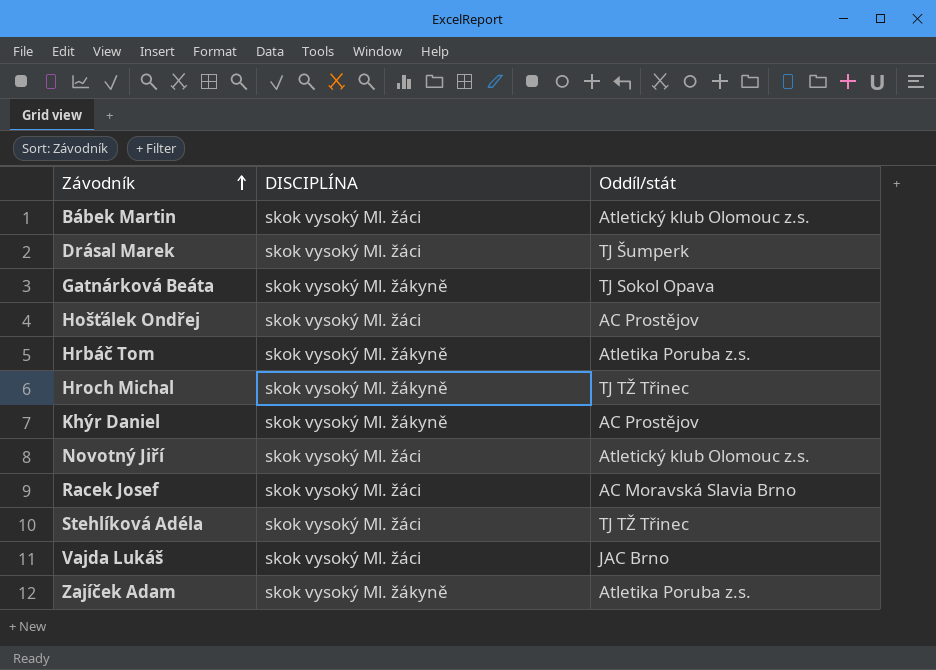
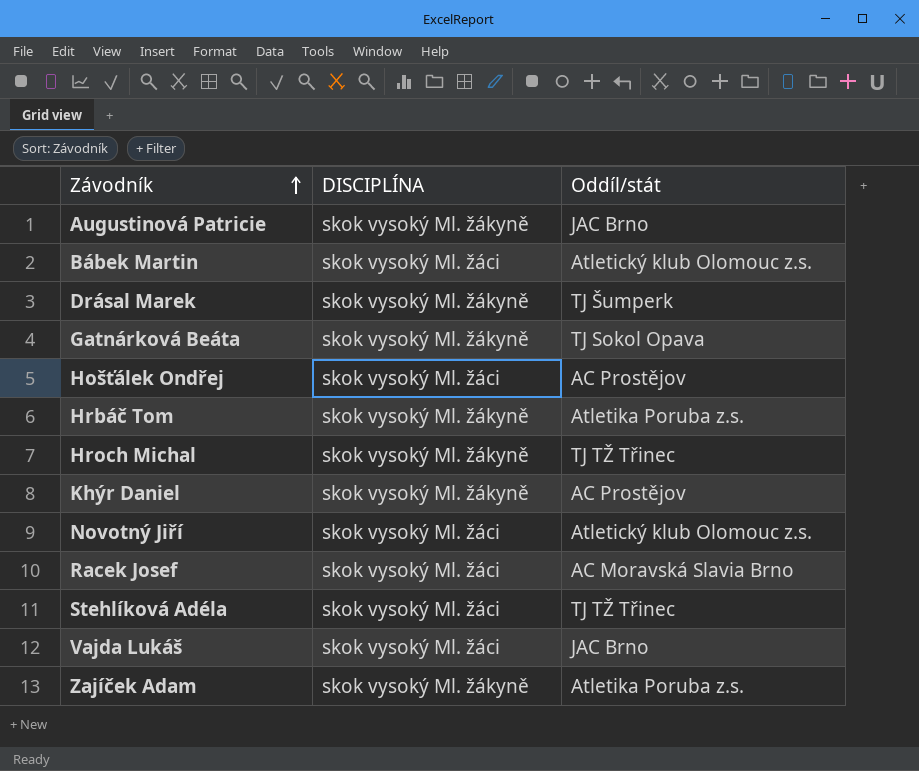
row Augustinová Patricie: none -> skok vysoký Ml. žákyně | JAC Brno
Drásal Marek | DISCIPLÍNA: skok vysoký Ml. žáci -> skok vysoký Ml. žákyně

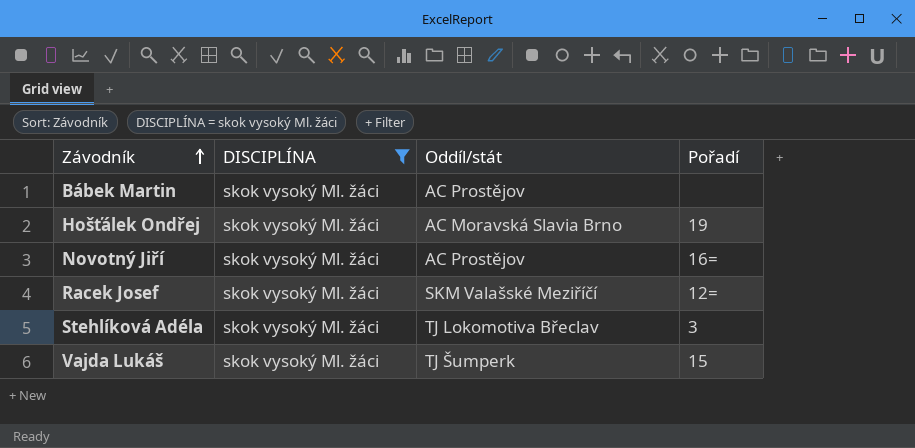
filter: none -> DISCIPLÍNA = skok vysoký Ml. žáci
column Pořadí | position: none -> 4
Bábek Martin | Oddíl/stát: Atletický klub Olomouc z.s. -> AC Prostějov
Hošťálek Ondřej | Oddíl/stát: AC Prostějov -> AC Moravská Slavia Brno
Novotný Jiří | Oddíl/stát: Atletický klub Olomouc z.s. -> AC Prostějov
Racek Josef | Oddíl/stát: AC Moravská Slavia Brno -> SKM Valašské Meziříčí
Stehlíková Adéla | Oddíl/stát: TJ TŽ Třinec -> TJ Lokomotiva Břeclav
Vajda Lukáš | Oddíl/stát: JAC Brno -> TJ Šumperk

